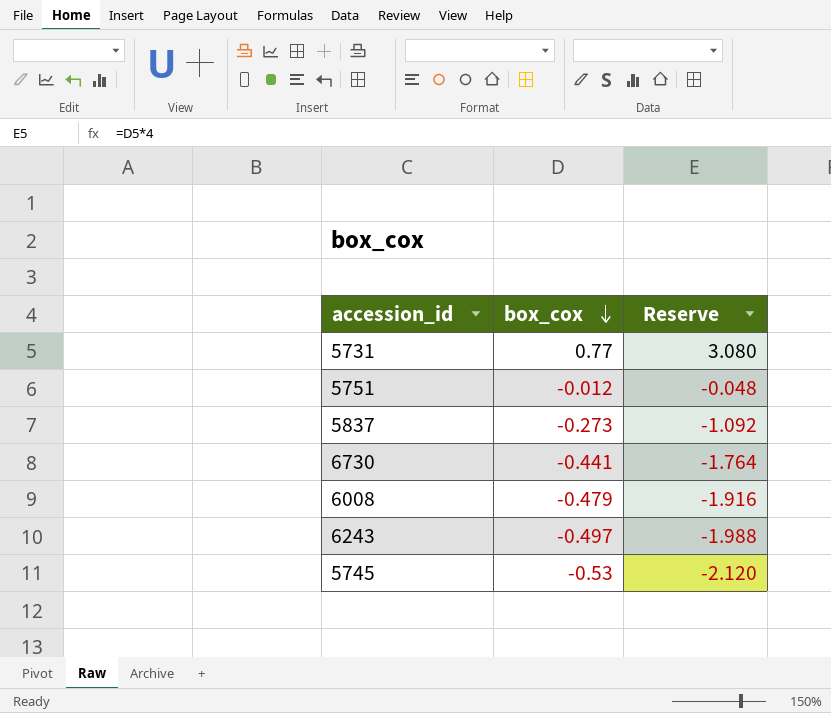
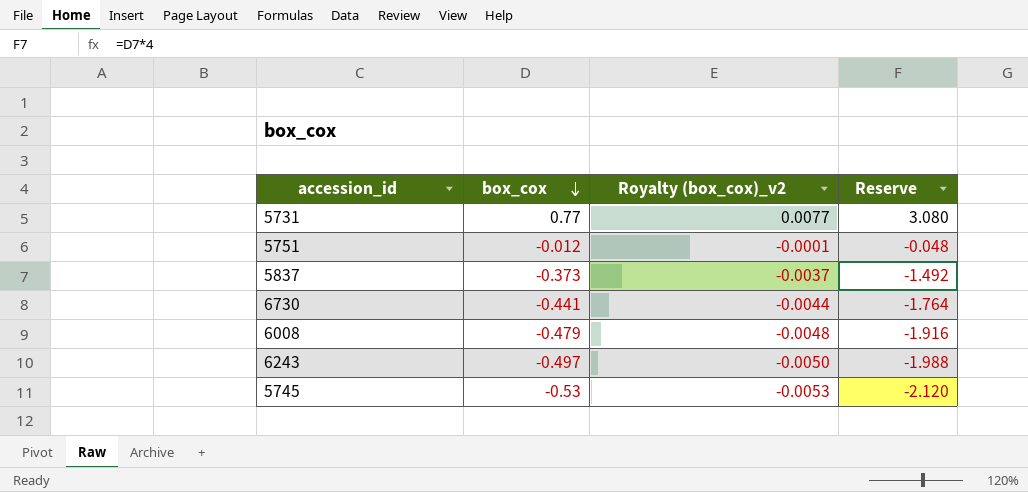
column Royalty (box_cox)_v2 | formula: none -> [box_cox] * 0.01
5837 | box_cox: -0.273 -> -0.373
5837 | Reserve: -1.092 -> -1.492

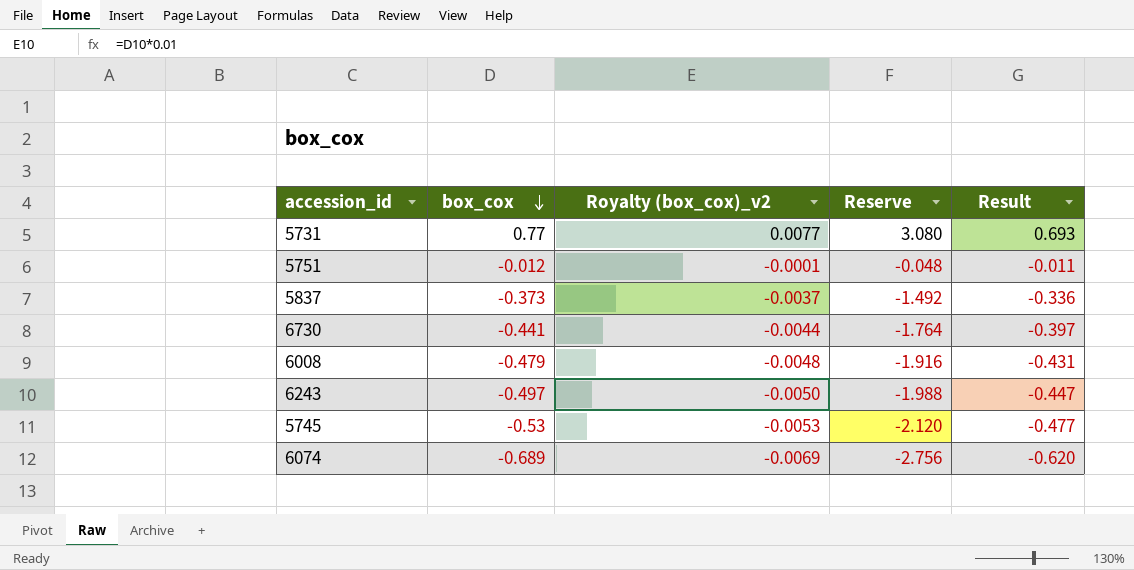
column Result | formula: none -> [box_cox] * 0.9
row 6074: none -> -0.689 | -0.0069 | -2.756 | -0.620

